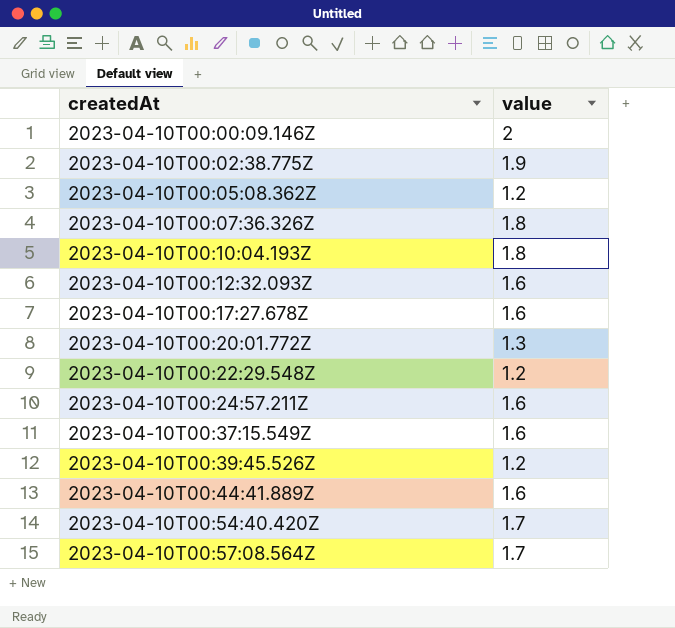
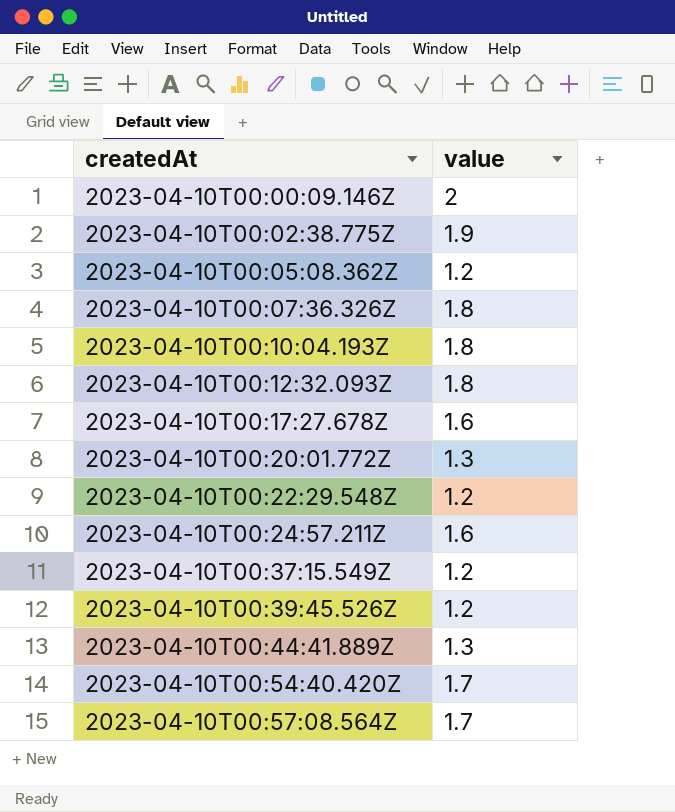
2023-04-10T00:12:32.093Z | value: 1.6 -> 1.8
2023-04-10T00:37:15.549Z | value: 1.6 -> 1.2
2023-04-10T00:44:41.889Z | value: 1.6 -> 1.3

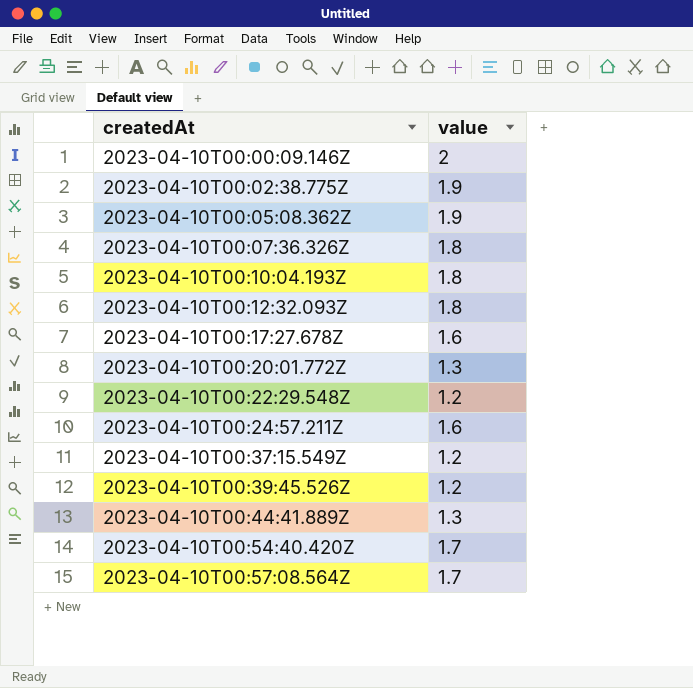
2023-04-10T00:05:08.362Z | value: 1.2 -> 1.9

